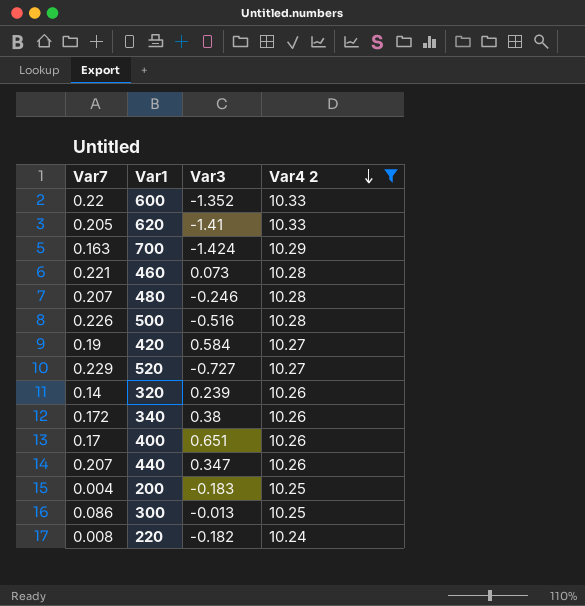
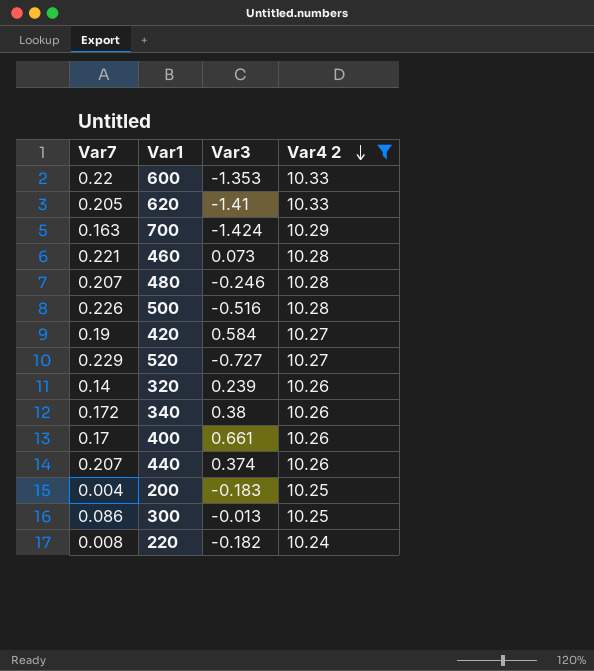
600 | Var3: -1.352 -> -1.353
400 | Var3: 0.651 -> 0.661
440 | Var3: 0.347 -> 0.374

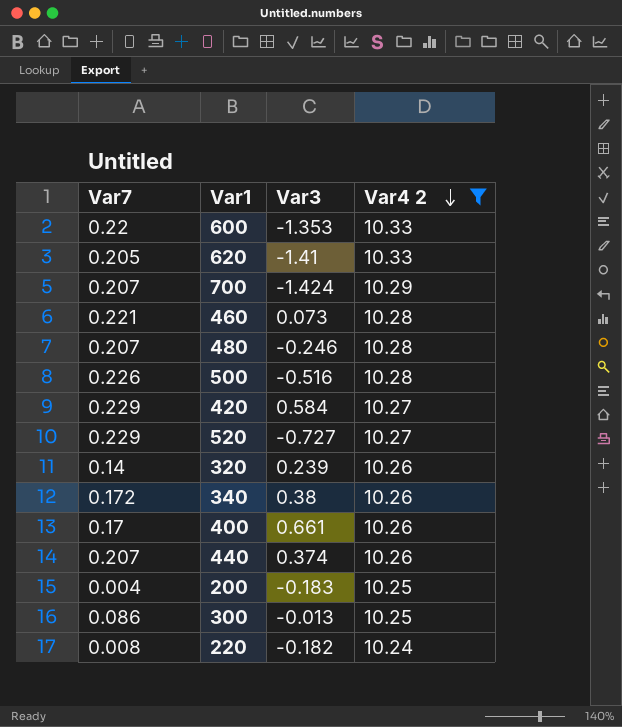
700 | Var7: 0.163 -> 0.207
420 | Var7: 0.19 -> 0.229

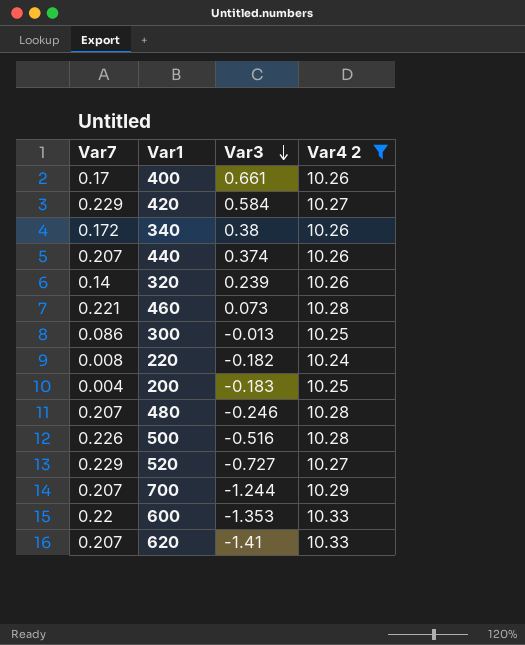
row order: Var4 2 descending -> Var3 descending
700 | Var3: -1.424 -> -1.244
620 | Var7: 0.205 -> 0.207

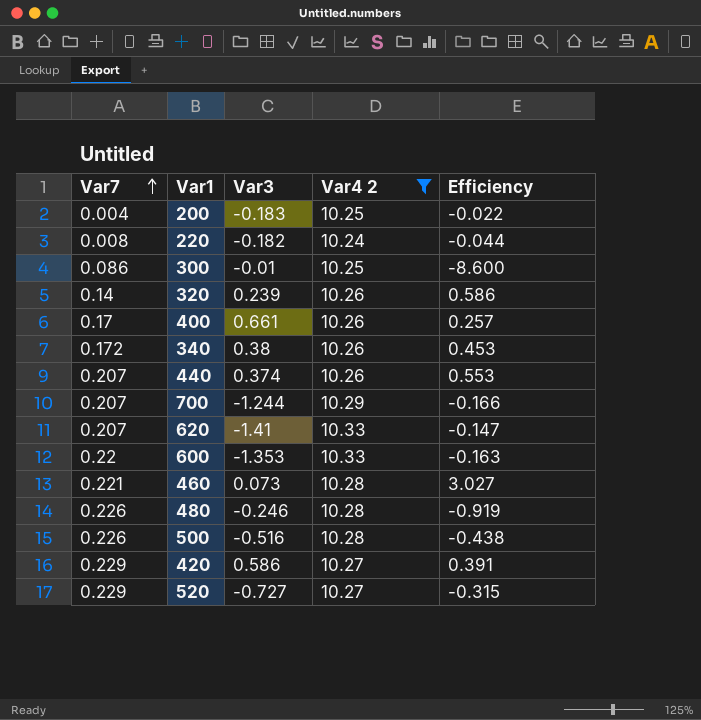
row order: Var3 descending -> Var7 ascending
column Efficiency | formula: none -> [Var7] / [Var3]
300 | Var3: -0.013 -> -0.01
480 | Var7: 0.207 -> 0.226
420 | Var3: 0.584 -> 0.586

